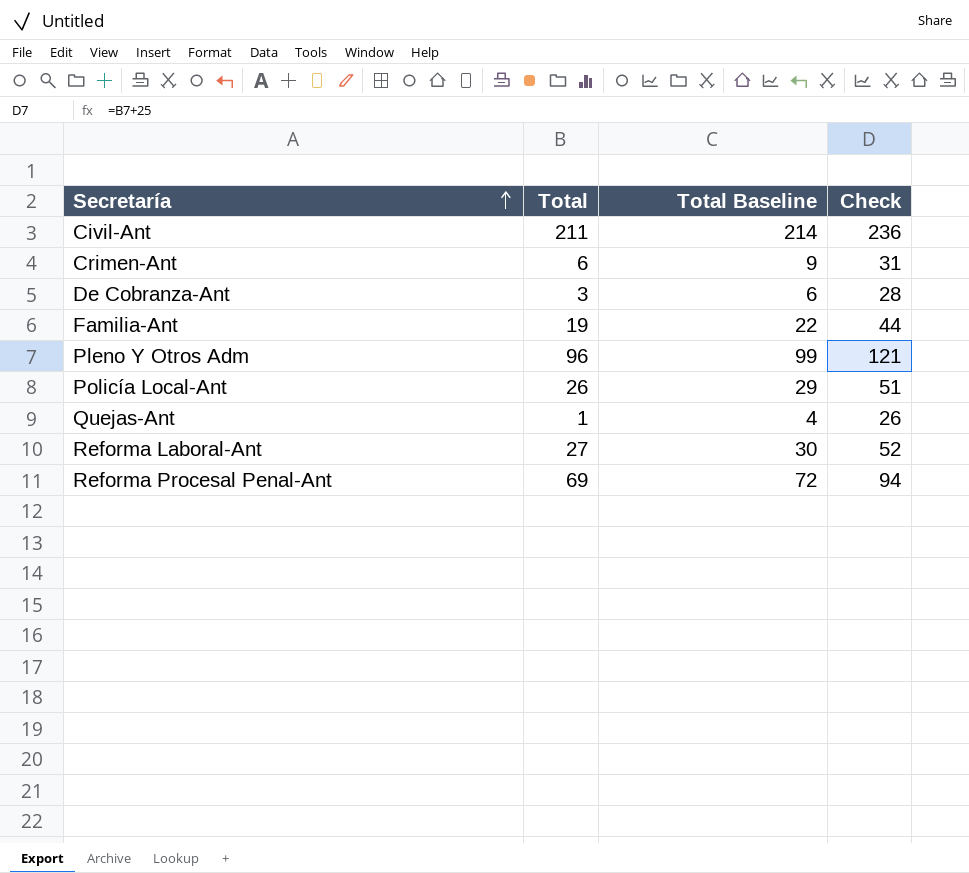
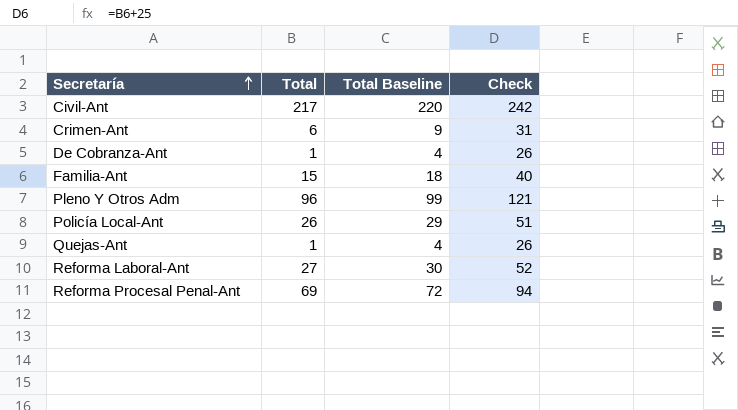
Civil-Ant | Total: 211 -> 217
Civil-Ant | Total Baseline: 214 -> 220
Civil-Ant | Check: 236 -> 242
De Cobranza-Ant | Total: 3 -> 1
De Cobranza-Ant | Total Baseline: 6 -> 4
De Cobranza-Ant | Check: 28 -> 26
Familia-Ant | Total: 19 -> 15
Familia-Ant | Total Baseline: 22 -> 18
Familia-Ant | Check: 44 -> 40

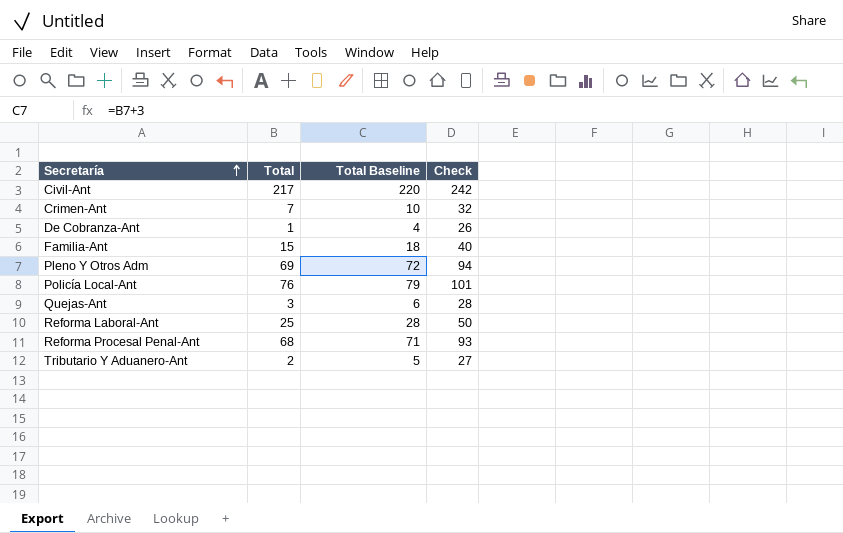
Crimen-Ant | Total: 6 -> 7
Crimen-Ant | Total Baseline: 9 -> 10
Crimen-Ant | Check: 31 -> 32
Pleno Y Otros Adm | Total: 96 -> 69
Pleno Y Otros Adm | Total Baseline: 99 -> 72
Pleno Y Otros Adm | Check: 121 -> 94
Policía Local-Ant | Total: 26 -> 76
Policía Local-Ant | Total Baseline: 29 -> 79
Policía Local-Ant | Check: 51 -> 101
Quejas-Ant | Total: 1 -> 3
Quejas-Ant | Total Baseline: 4 -> 6
Quejas-Ant | Check: 26 -> 28
Reforma Laboral-Ant | Total: 27 -> 25
Reforma Laboral-Ant | Total Baseline: 30 -> 28
Reforma Laboral-Ant | Check: 52 -> 50
Reforma Procesal Penal-Ant | Total: 69 -> 68
Reforma Procesal Penal-Ant | Total Baseline: 72 -> 71
Reforma Procesal Penal-Ant | Check: 94 -> 93
row Tributario Y Aduanero-Ant: none -> 2 | 5 | 27

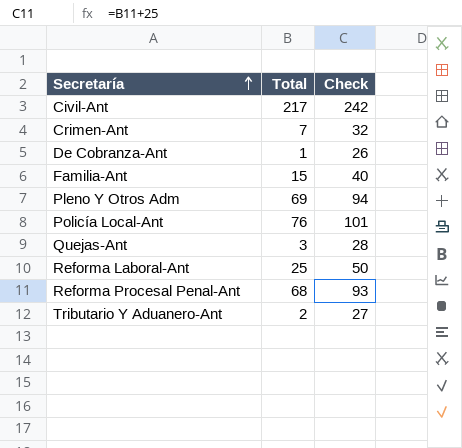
column Total Baseline | formula: [Total] + 3 -> none

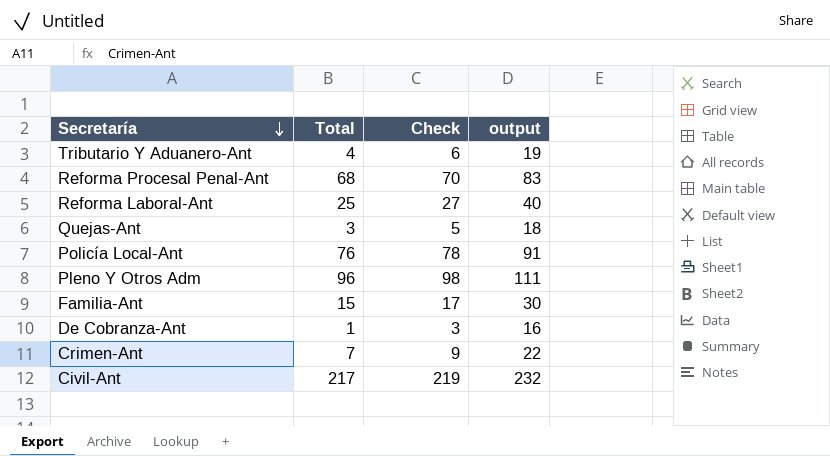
row order: Secretaría ascending -> Secretaría descending
column Check | formula: [Total] + 25 -> [Total] + 2
column output | formula: none -> [Total] + 15
Tributario Y Aduanero-Ant | Total: 2 -> 4
Pleno Y Otros Adm | Total: 69 -> 96

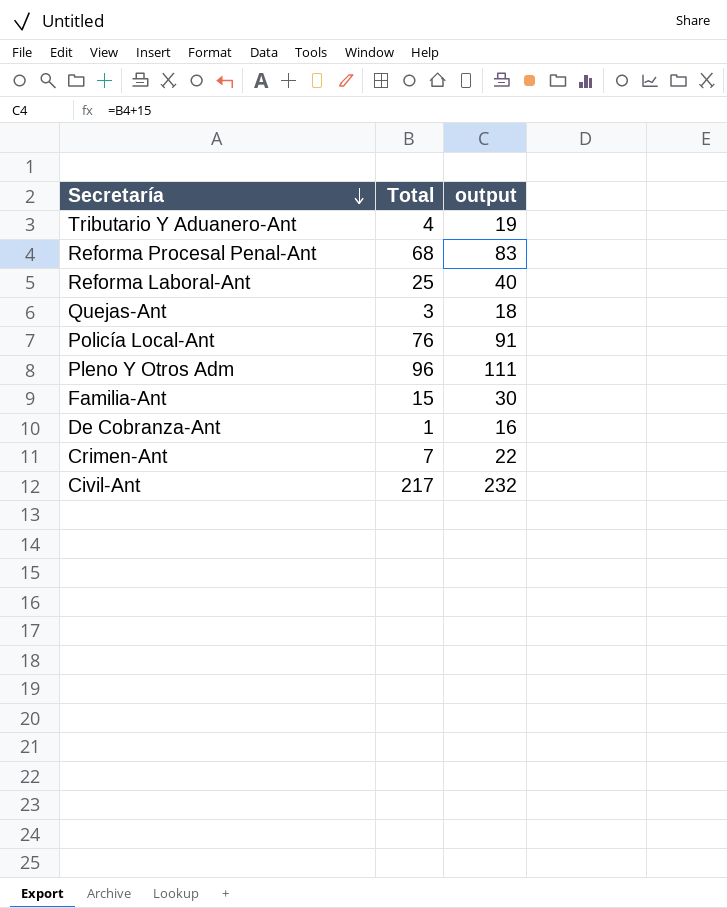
column Check | formula: [Total] + 2 -> none

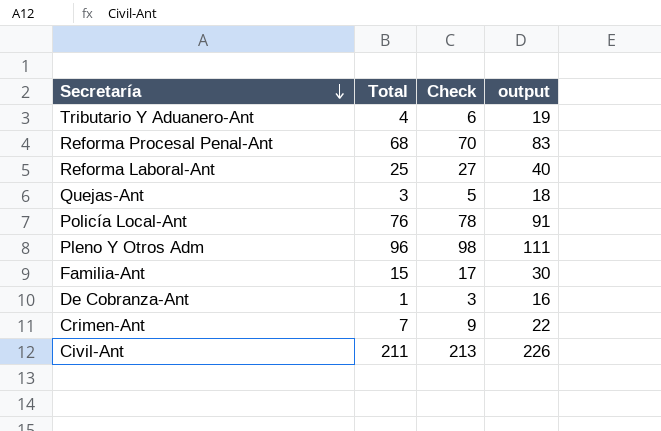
column Check | formula: none -> [Total] + 2
Civil-Ant | Total: 217 -> 211
Civil-Ant | output: 232 -> 226

